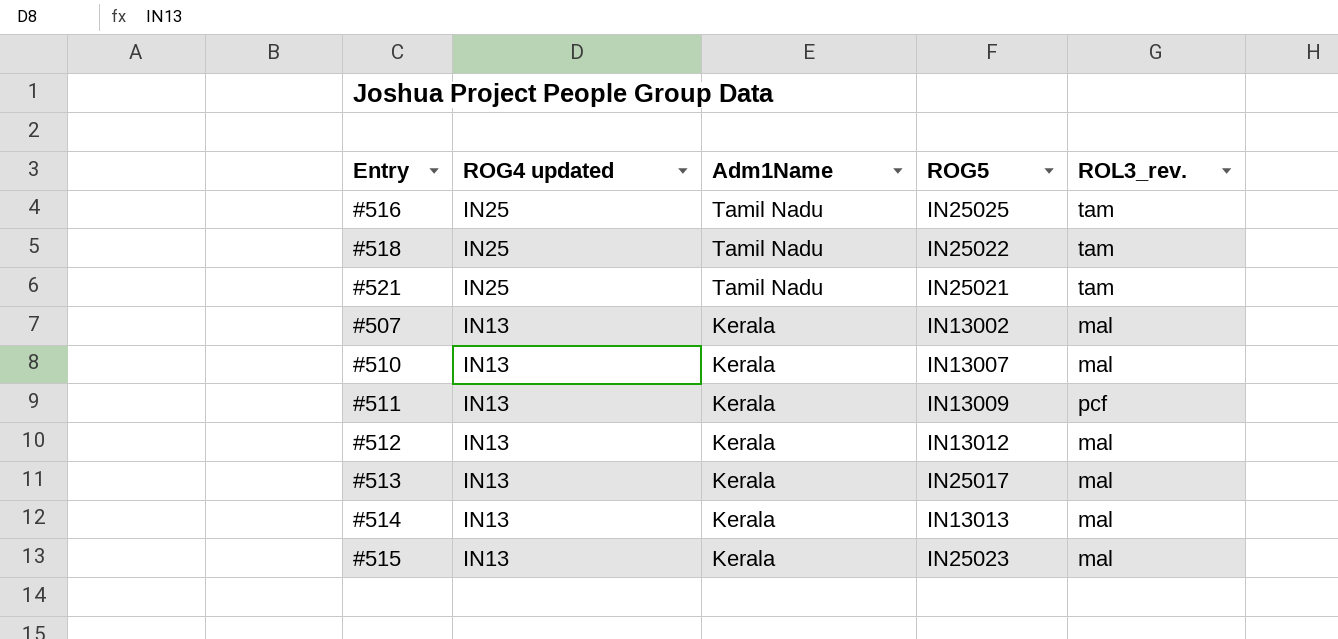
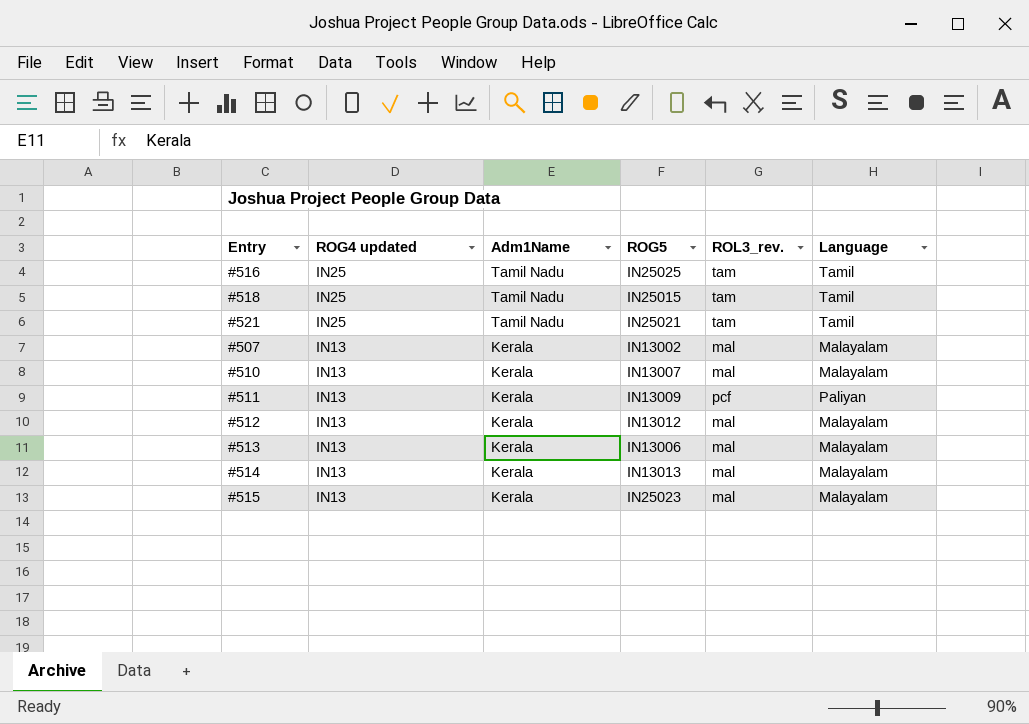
column Language | position: none -> 6
#518 | ROG5: IN25022 -> IN25015
#513 | ROG5: IN25017 -> IN13006

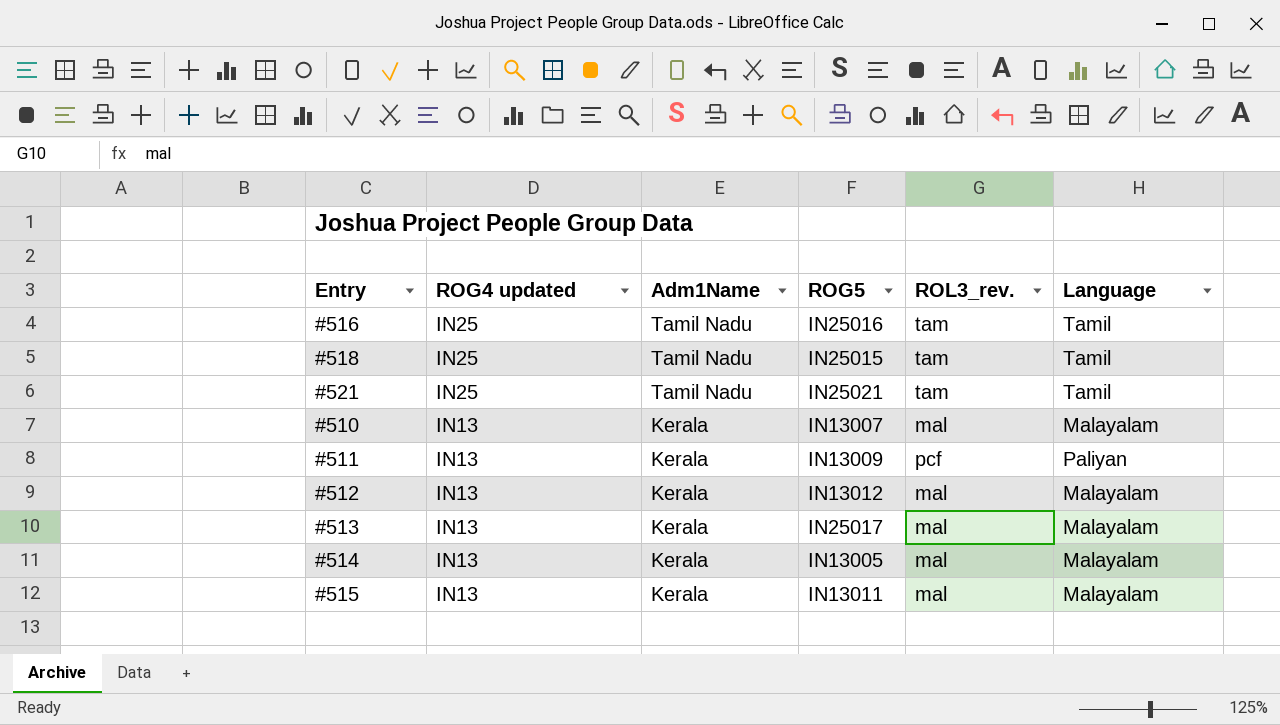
row #507: IN13 | Kerala | IN13002 | mal | Malayalam -> none
#516 | ROG5: IN25025 -> IN25016
#513 | ROG5: IN13006 -> IN25017
#514 | ROG5: IN13013 -> IN13005
#515 | ROG5: IN25023 -> IN13011

